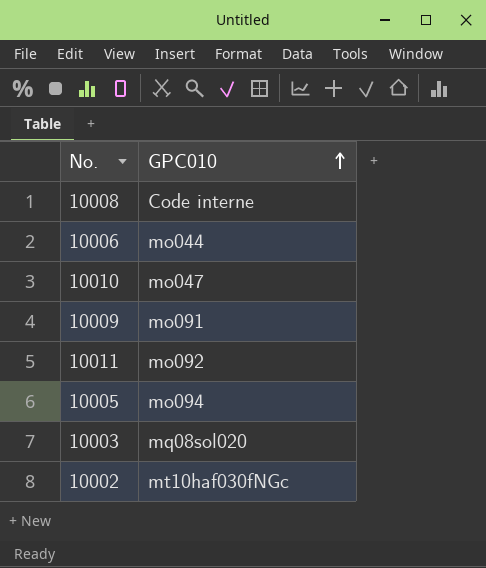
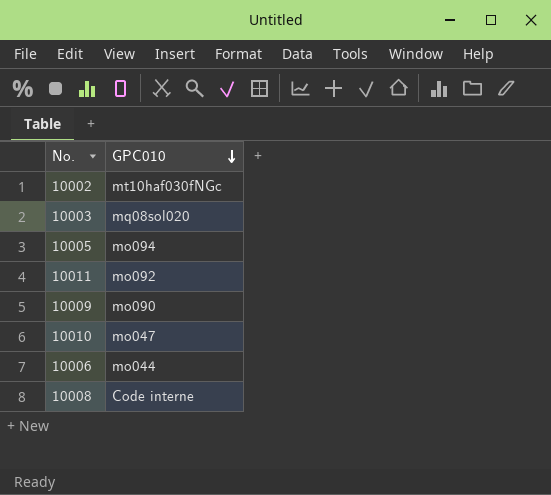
row order: GPC010 ascending -> GPC010 descending
10009 | GPC010: mo091 -> mo090

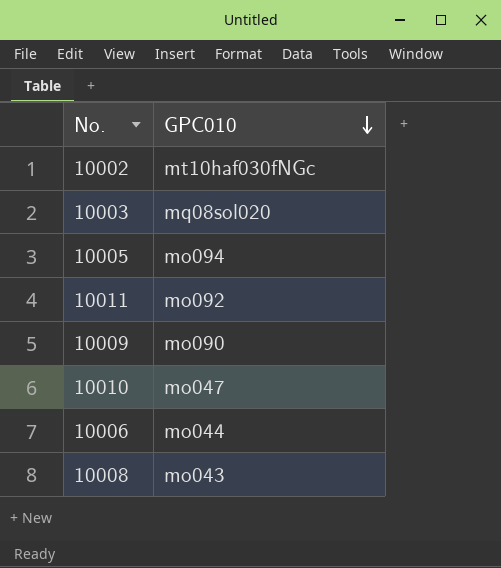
10008 | GPC010: Code interne -> mo043

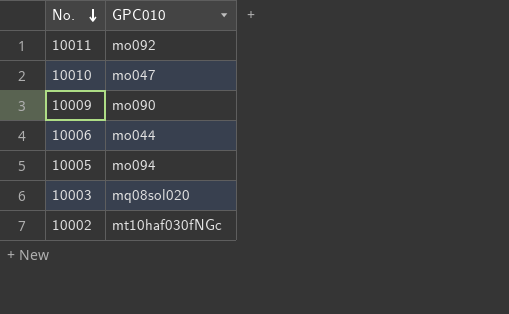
row order: GPC010 descending -> No. descending
row 10008: mo043 -> none

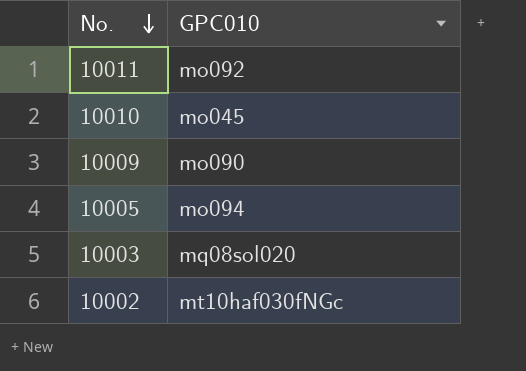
row 10006: mo044 -> none
10010 | GPC010: mo047 -> mo045

